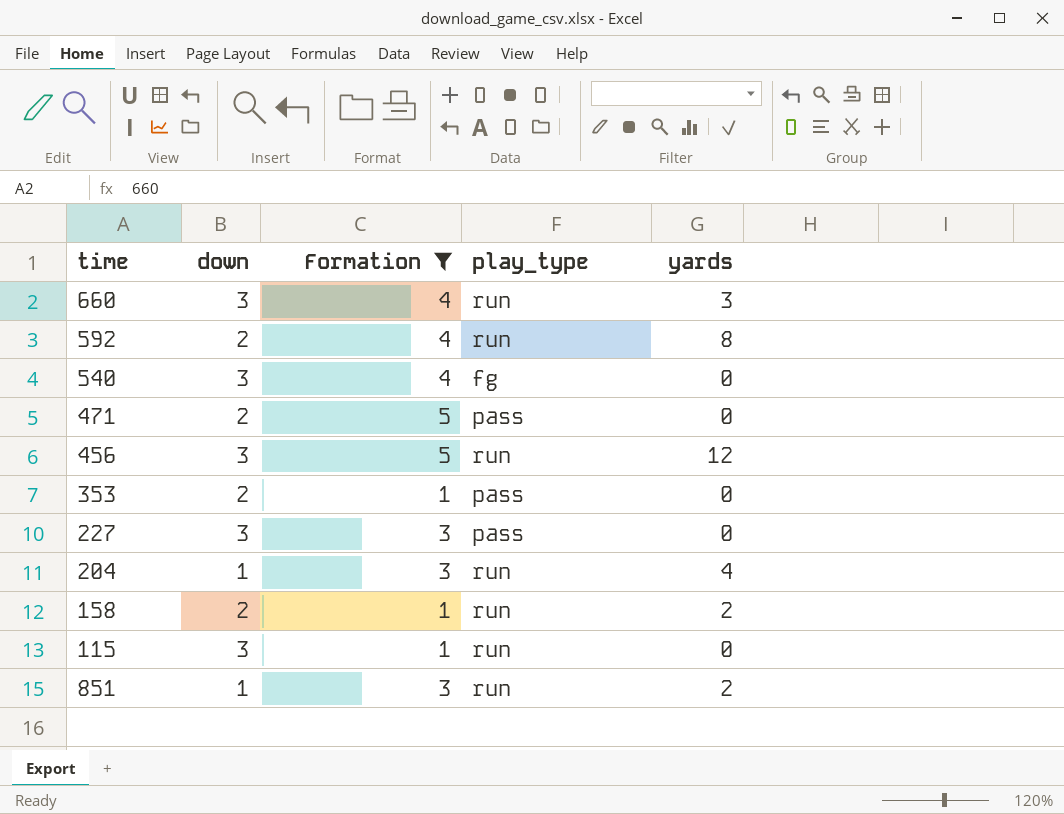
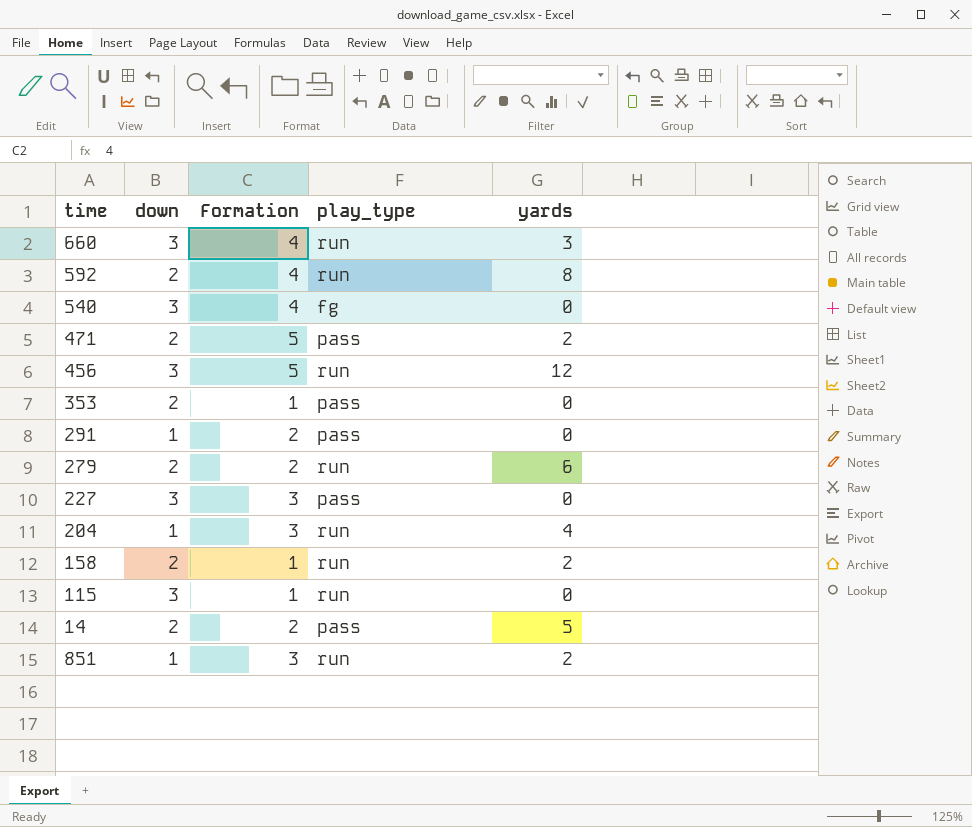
filter: Formation != 2 -> none
471 | yards: 0 -> 2

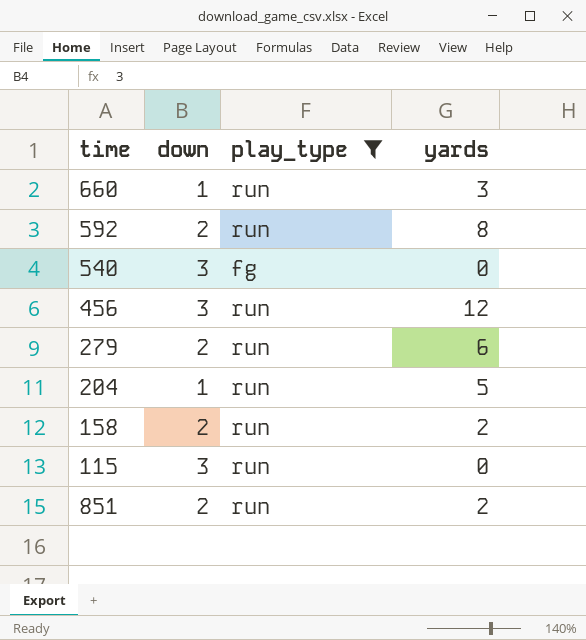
filter: none -> play_type != pass
column Formation | position: 3 -> none
660 | down: 3 -> 1
204 | yards: 4 -> 5
851 | down: 1 -> 2

